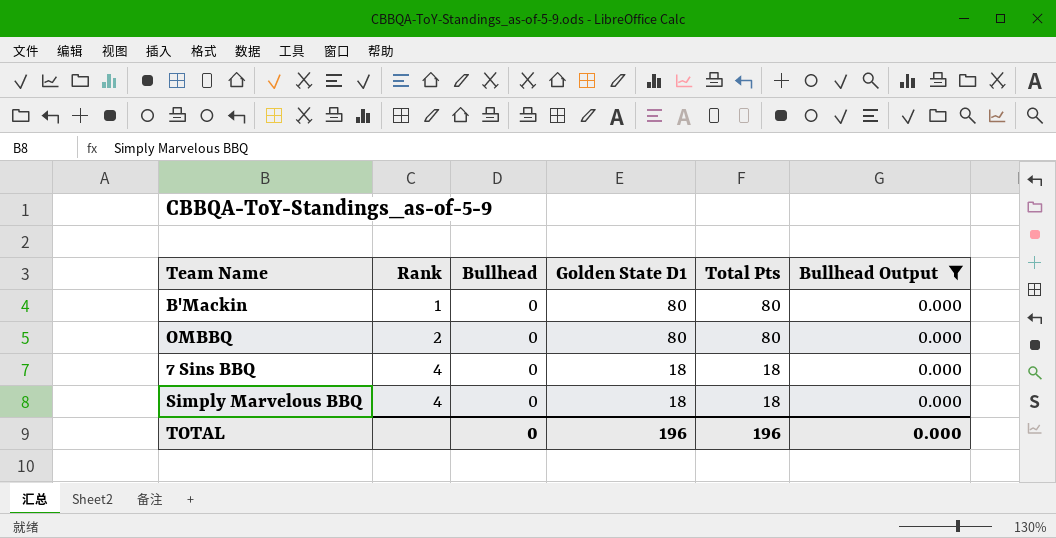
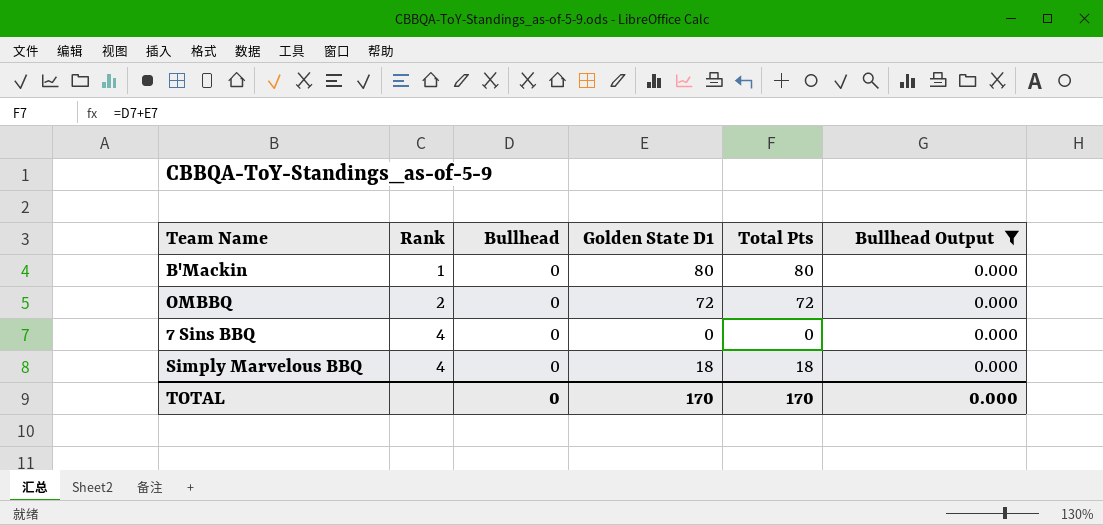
OMBBQ | Golden State D1: 80 -> 72
OMBBQ | Total Pts: 80 -> 72
7 Sins BBQ | Golden State D1: 18 -> 0
7 Sins BBQ | Total Pts: 18 -> 0
TOTAL | Golden State D1: 196 -> 170
TOTAL | Total Pts: 196 -> 170

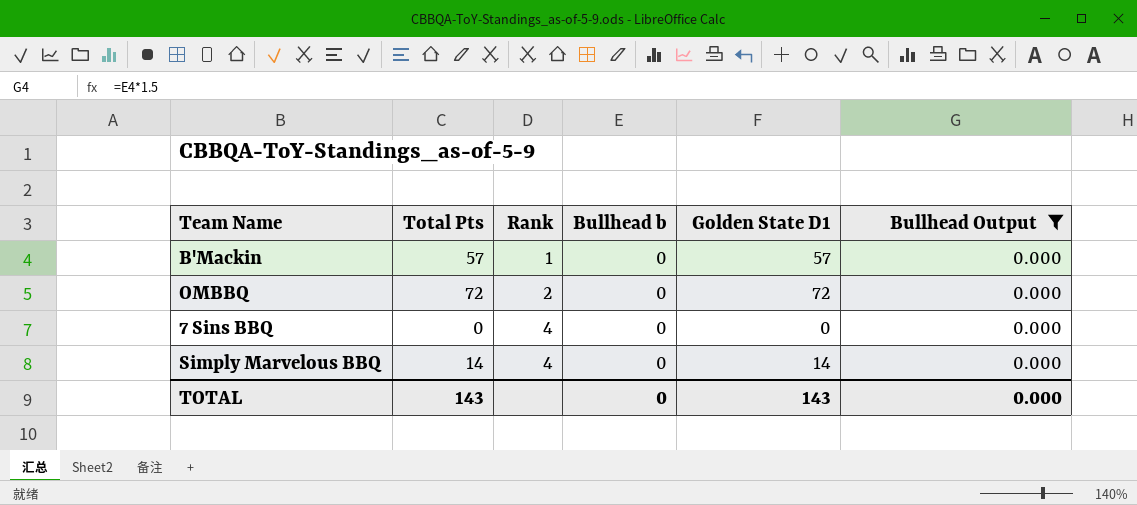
column Total Pts | position: 5 -> 2
column name: Bullhead -> Bullhead b
B'Mackin | Total Pts: 80 -> 57
B'Mackin | Golden State D1: 80 -> 57
Simply Marvelous BBQ | Total Pts: 18 -> 14
Simply Marvelous BBQ | Golden State D1: 18 -> 14
TOTAL | Total Pts: 170 -> 143
TOTAL | Golden State D1: 170 -> 143

